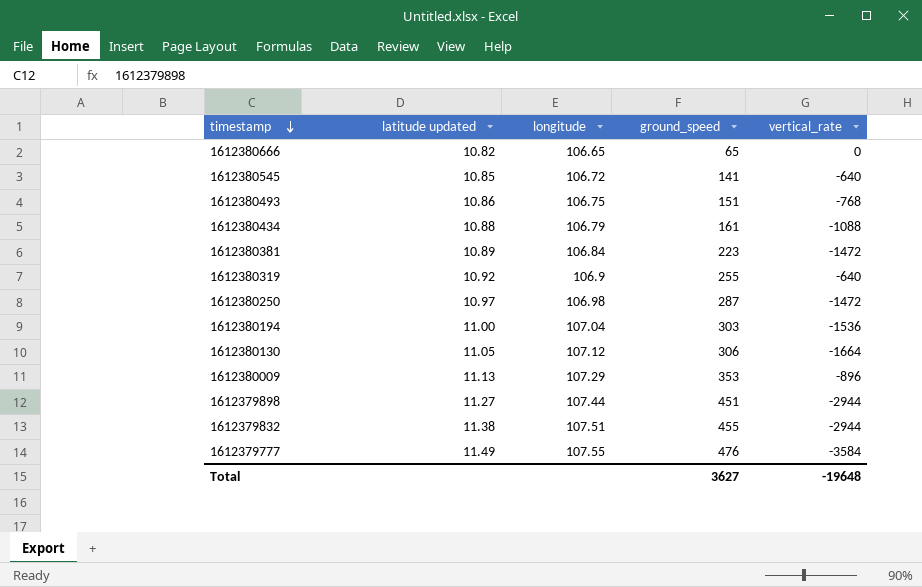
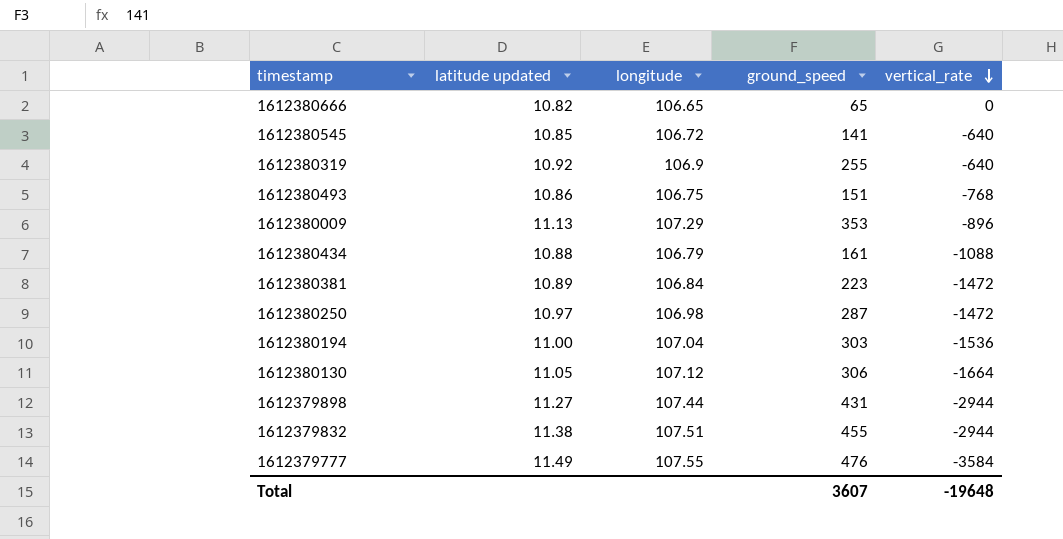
row order: timestamp descending -> vertical_rate descending
1612379898 | ground_speed: 451 -> 431
Total | ground_speed: 3627 -> 3607

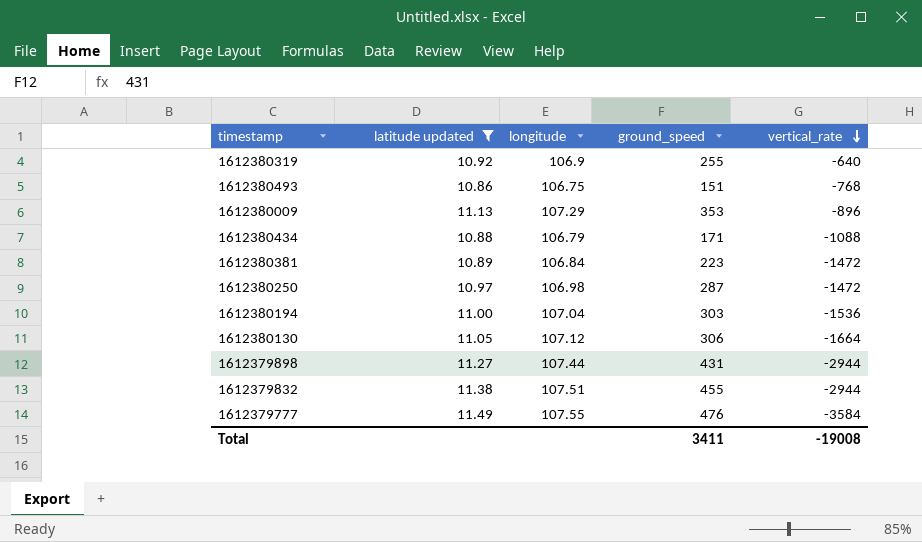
filter: none -> latitude updated >= 10.86
1612380434 | ground_speed: 161 -> 171
Total | ground_speed: 3607 -> 3411
Total | vertical_rate: -19648 -> -19008

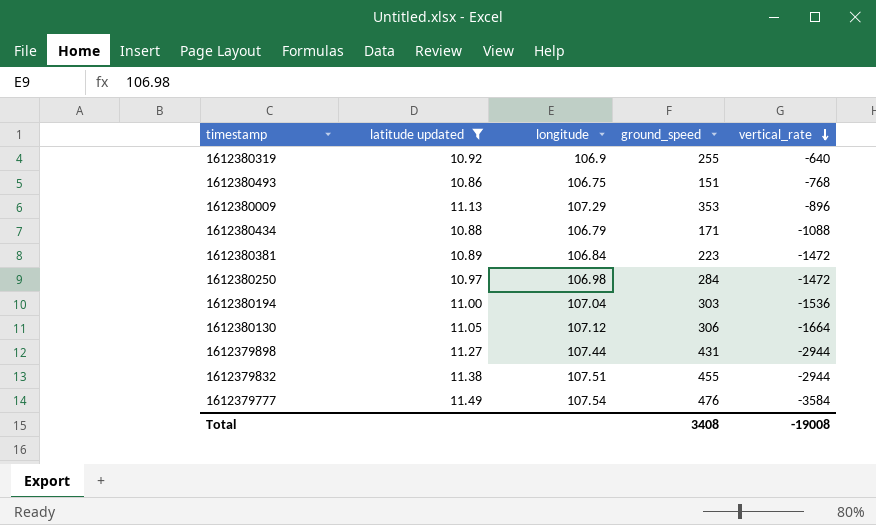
1612380250 | ground_speed: 287 -> 284
1612379777 | longitude: 107.55 -> 107.54
Total | ground_speed: 3411 -> 3408

